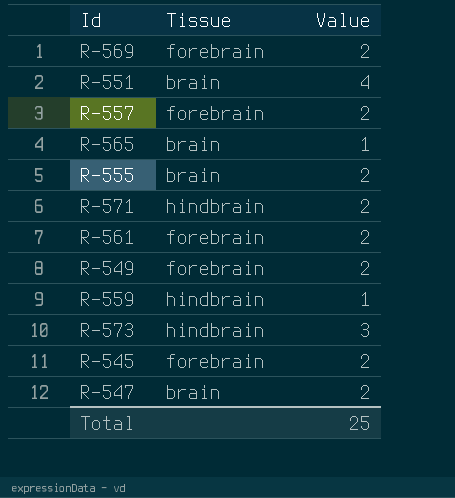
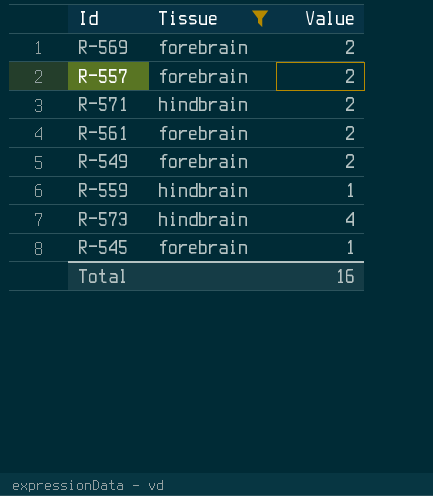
filter: none -> Tissue != brain
R-573 | Value: 3 -> 4
R-545 | Value: 2 -> 1
Total | Value: 25 -> 16

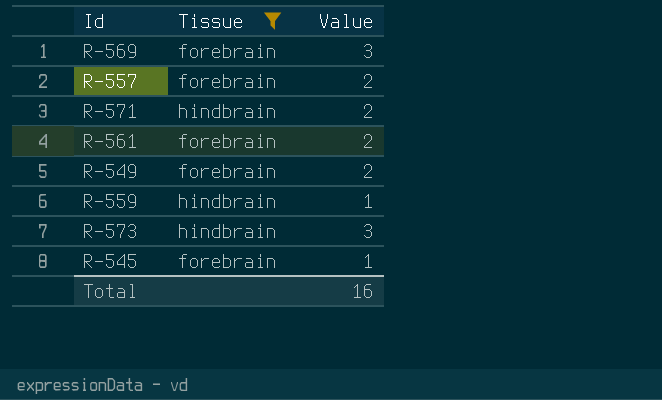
R-569 | Value: 2 -> 3
R-573 | Value: 4 -> 3

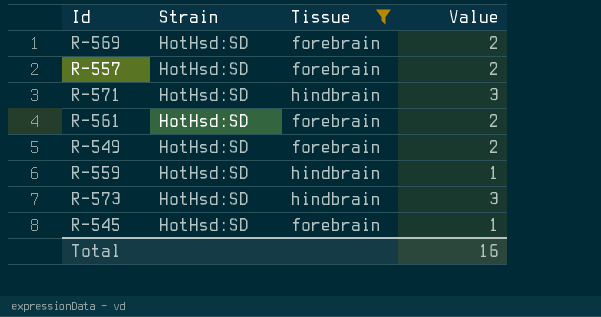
column Strain | position: none -> 2
R-569 | Value: 3 -> 2
R-571 | Value: 2 -> 3

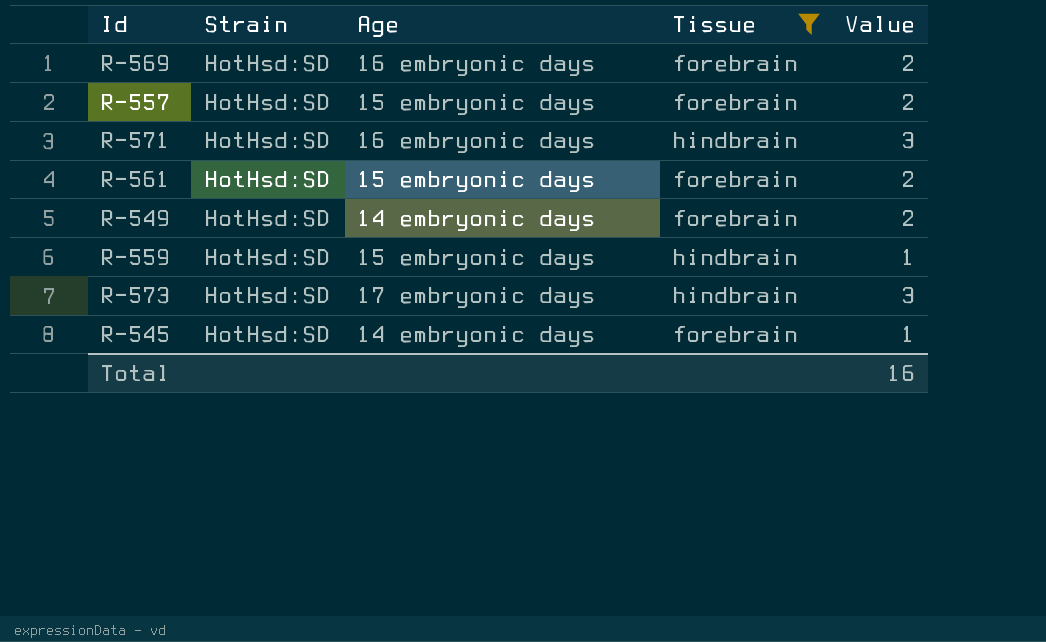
column Age | position: none -> 3

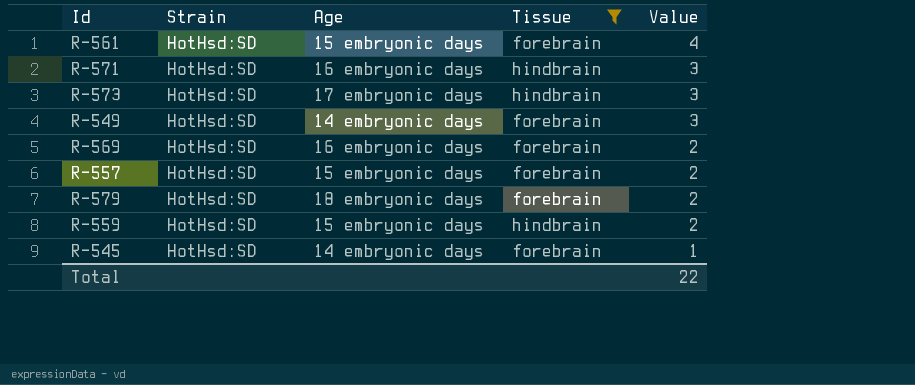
row order: none -> Value descending
R-561 | Value: 2 -> 4
R-549 | Value: 2 -> 3
row R-579: none -> HotHsd:SD | 18 embryonic days | forebrain | 2
R-559 | Value: 1 -> 2
Total | Value: 16 -> 22

